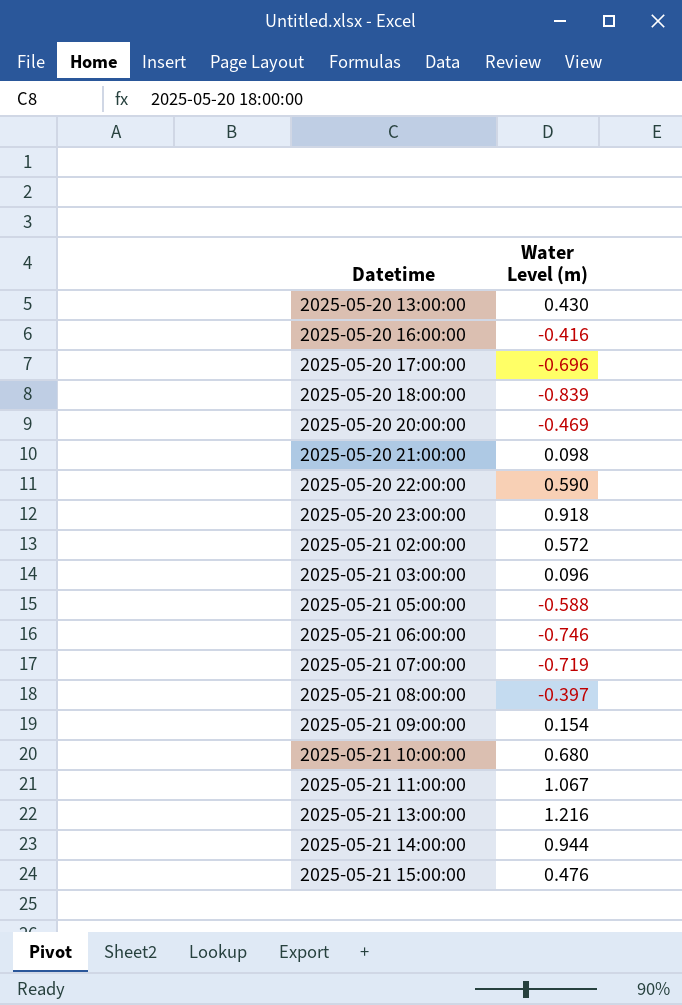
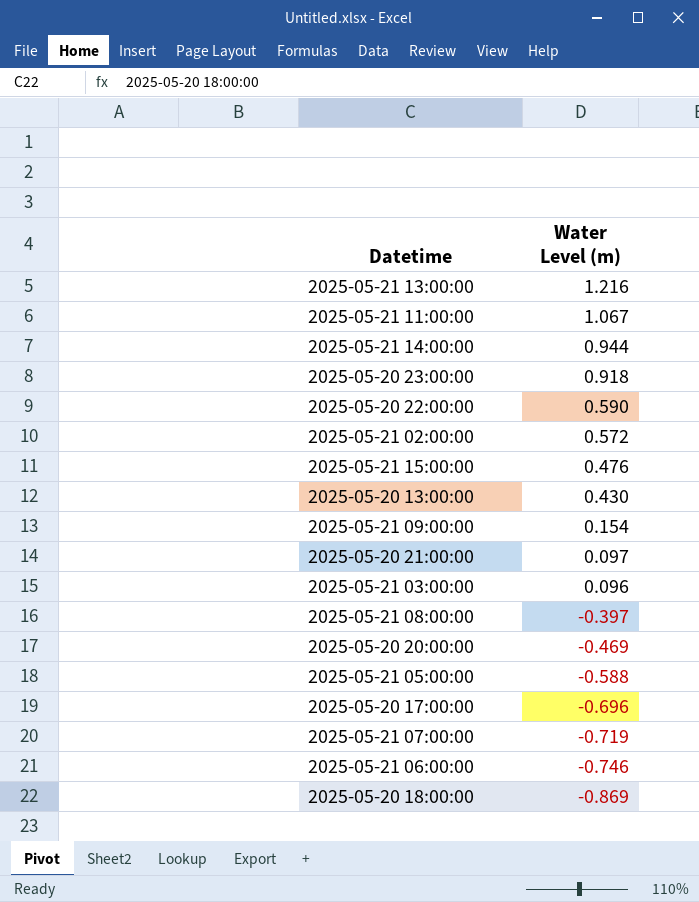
row order: Datetime ascending -> Water Level (m) descending
row 2025-05-20 16:00:00: -0.416 -> none
row 2025-05-21 10:00:00: 0.680 -> none
2025-05-20 21:00:00 | Water Level (m): 0.098 -> 0.097
2025-05-20 18:00:00 | Water Level (m): -0.839 -> -0.869

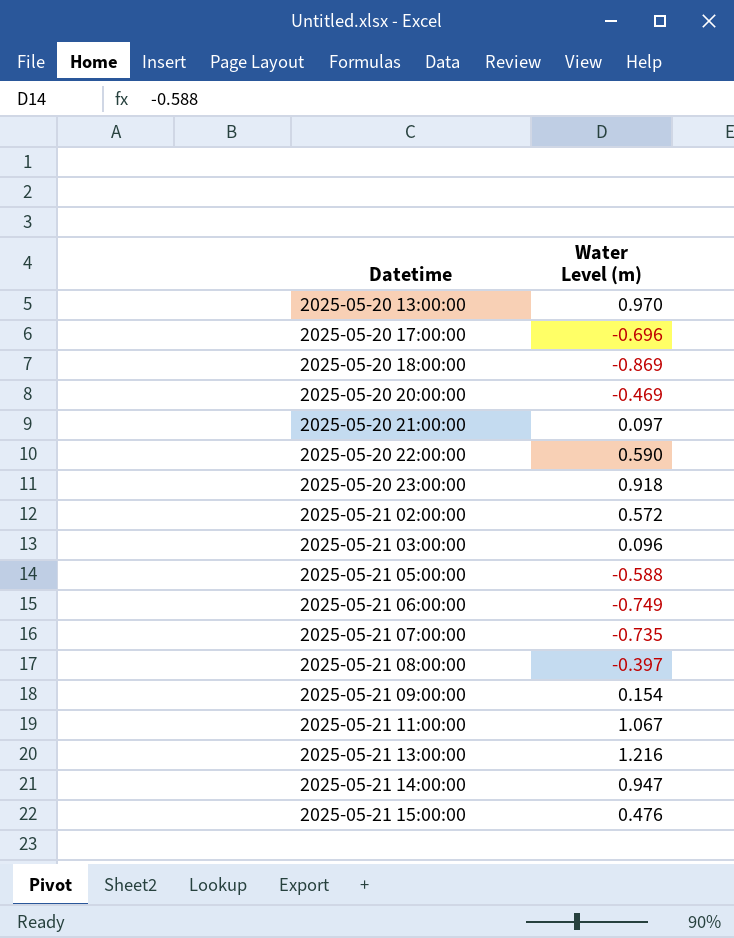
row order: Water Level (m) descending -> Datetime ascending
2025-05-20 13:00:00 | Water Level (m): 0.430 -> 0.970
2025-05-21 06:00:00 | Water Level (m): -0.746 -> -0.749
2025-05-21 07:00:00 | Water Level (m): -0.719 -> -0.735
2025-05-21 14:00:00 | Water Level (m): 0.944 -> 0.947

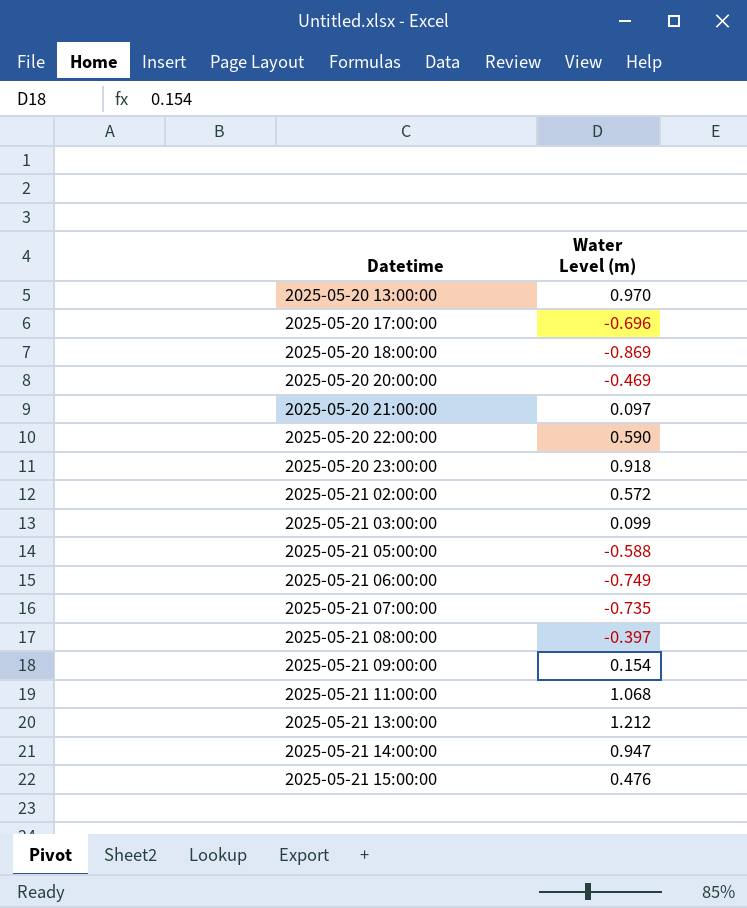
2025-05-21 03:00:00 | Water Level (m): 0.096 -> 0.099
2025-05-21 11:00:00 | Water Level (m): 1.067 -> 1.068
2025-05-21 13:00:00 | Water Level (m): 1.216 -> 1.212

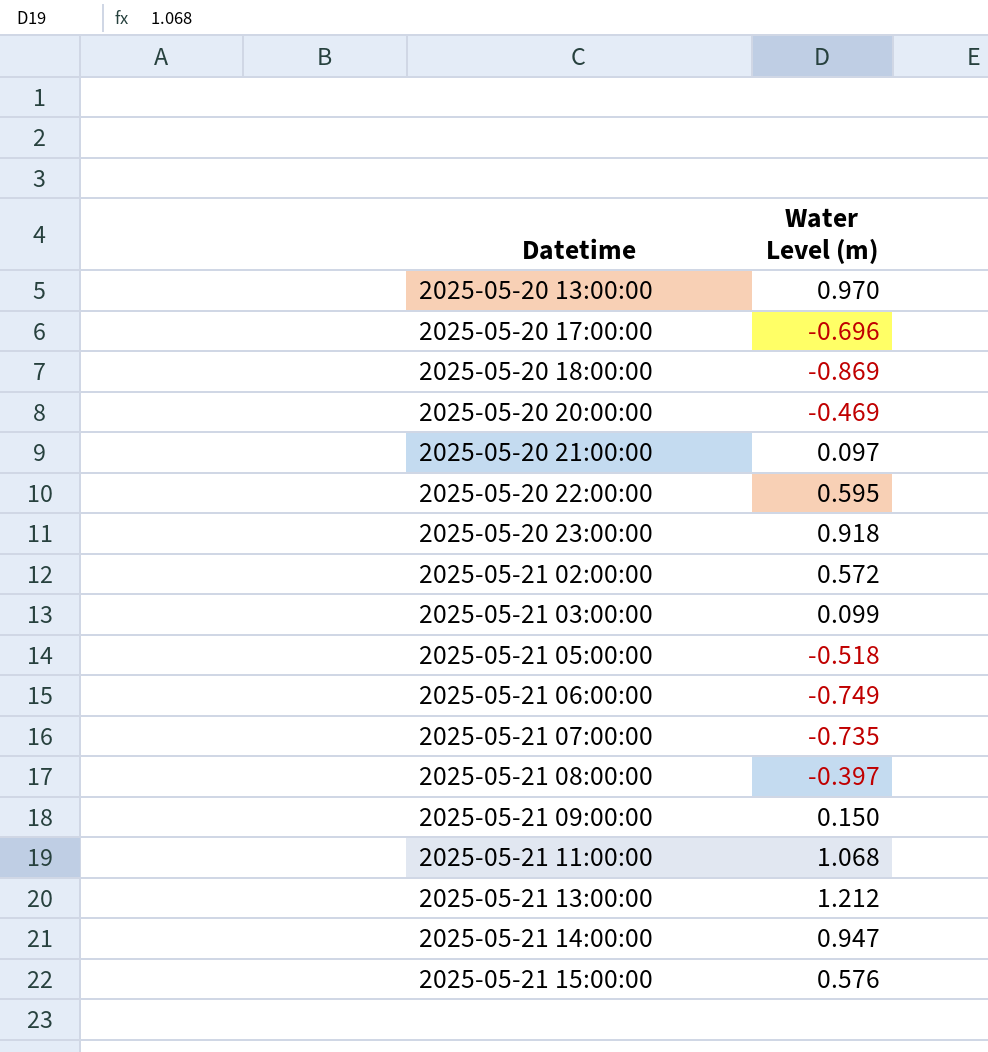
2025-05-20 22:00:00 | Water Level (m): 0.590 -> 0.595
2025-05-21 05:00:00 | Water Level (m): -0.588 -> -0.518
2025-05-21 09:00:00 | Water Level (m): 0.154 -> 0.150
2025-05-21 15:00:00 | Water Level (m): 0.476 -> 0.576

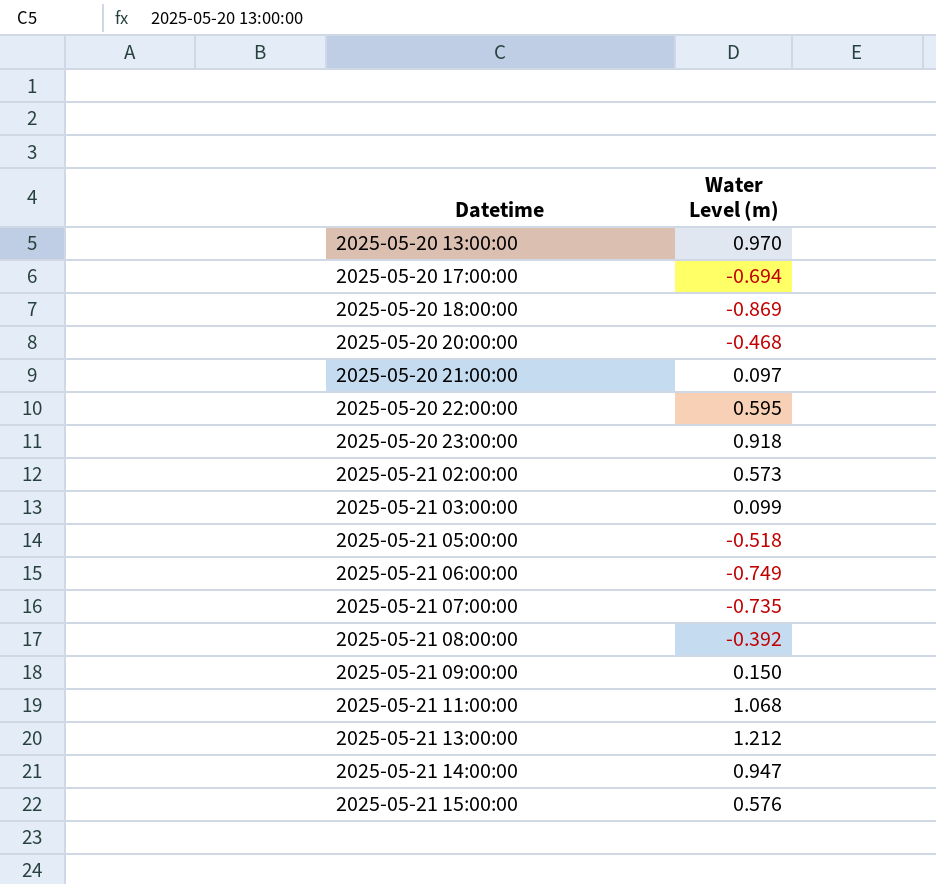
2025-05-20 17:00:00 | Water Level (m): -0.696 -> -0.694
2025-05-20 20:00:00 | Water Level (m): -0.469 -> -0.468
2025-05-21 02:00:00 | Water Level (m): 0.572 -> 0.573
2025-05-21 08:00:00 | Water Level (m): -0.397 -> -0.392

